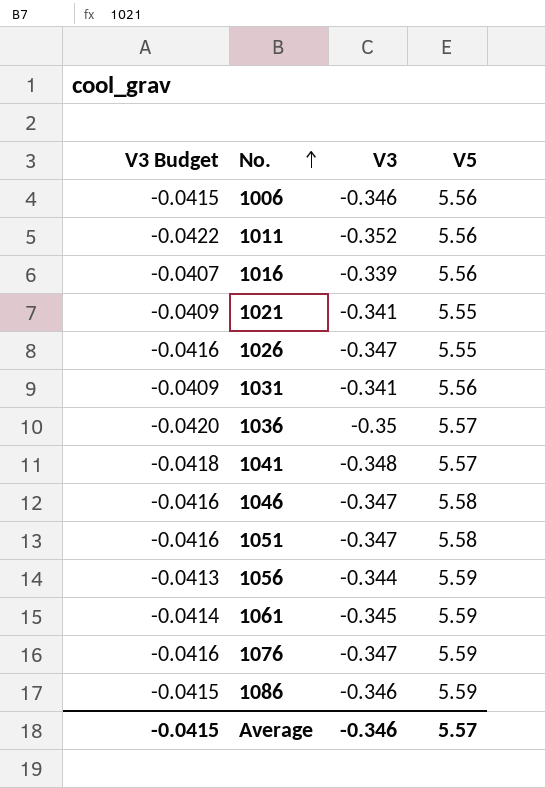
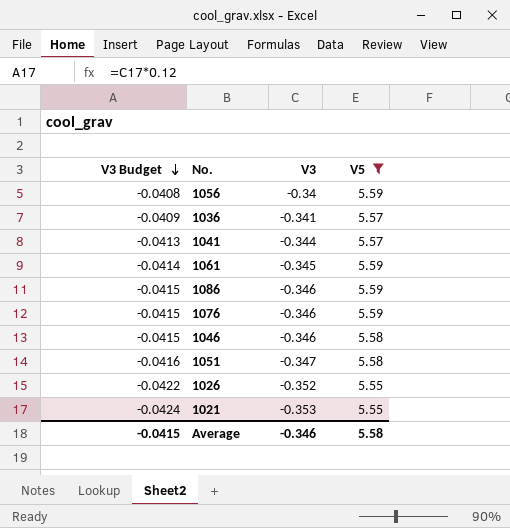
filter: none -> V5 != 5.56
row order: No. ascending -> V3 Budget descending
1056 | V3 Budget: -0.0413 -> -0.0408
1056 | V3: -0.344 -> -0.34
1036 | V3 Budget: -0.0420 -> -0.0409
1036 | V3: -0.35 -> -0.341
1041 | V3 Budget: -0.0418 -> -0.0413
1041 | V3: -0.348 -> -0.344
1076 | V3 Budget: -0.0416 -> -0.0415
1076 | V3: -0.347 -> -0.346
1046 | V3 Budget: -0.0416 -> -0.0415
1046 | V3: -0.347 -> -0.346
1026 | V3 Budget: -0.0416 -> -0.0422
1026 | V3: -0.347 -> -0.352
1021 | V3 Budget: -0.0409 -> -0.0424
1021 | V3: -0.341 -> -0.353
Average | V5: 5.57 -> 5.58

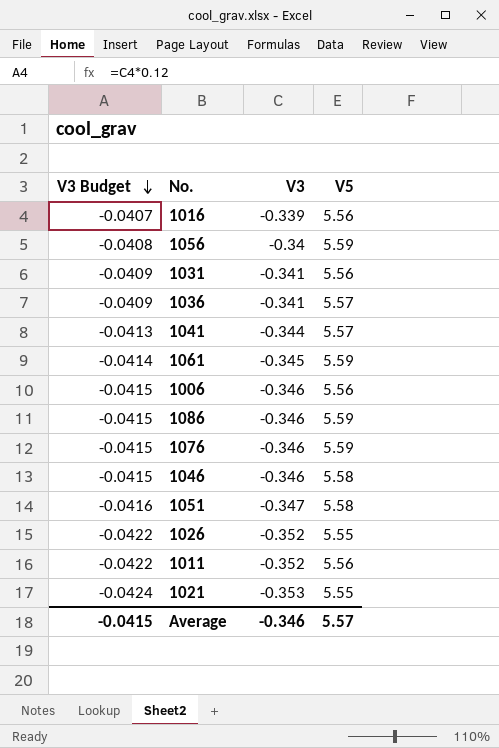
filter: V5 != 5.56 -> none
Average | V5: 5.58 -> 5.57

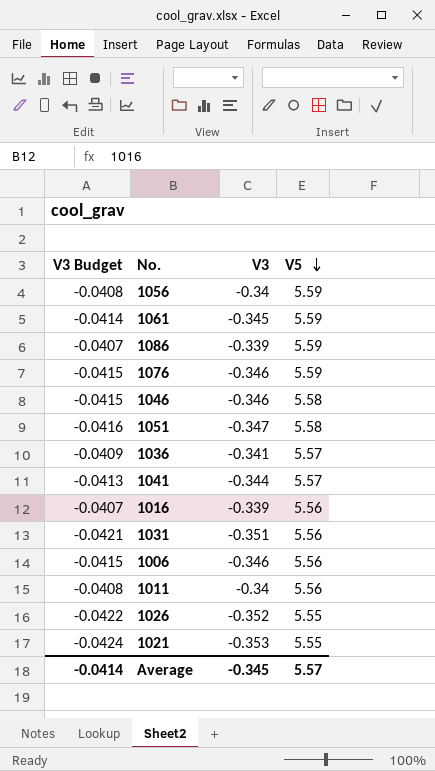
row order: V3 Budget descending -> V5 descending
1086 | V3 Budget: -0.0415 -> -0.0407
1086 | V3: -0.346 -> -0.339
1031 | V3 Budget: -0.0409 -> -0.0421
1031 | V3: -0.341 -> -0.351
1011 | V3 Budget: -0.0422 -> -0.0408
1011 | V3: -0.352 -> -0.34
Average | V3 Budget: -0.0415 -> -0.0414
Average | V3: -0.346 -> -0.345

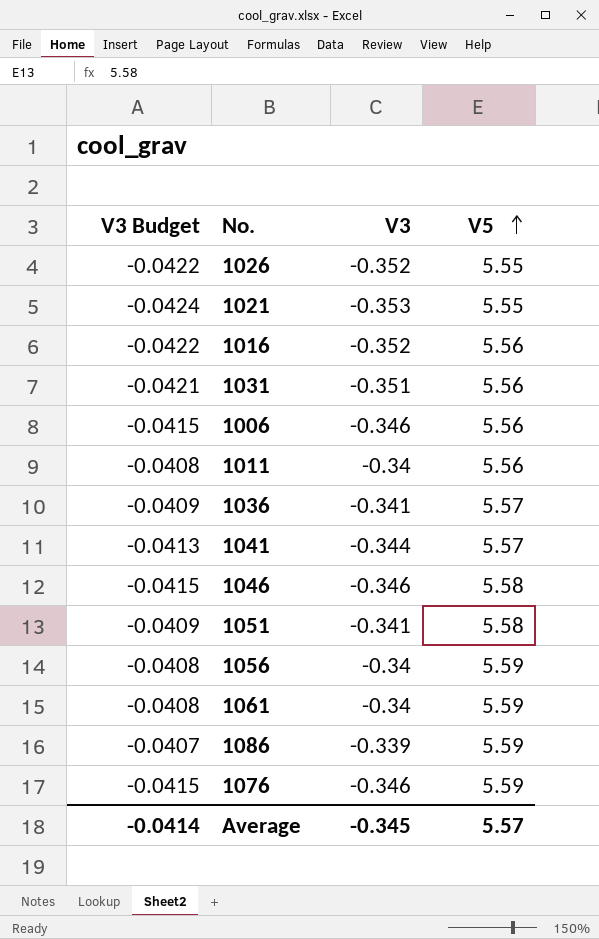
row order: V5 descending -> V5 ascending
1016 | V3 Budget: -0.0407 -> -0.0422
1016 | V3: -0.339 -> -0.352
1051 | V3 Budget: -0.0416 -> -0.0409
1051 | V3: -0.347 -> -0.341
1061 | V3 Budget: -0.0414 -> -0.0408
1061 | V3: -0.345 -> -0.34

